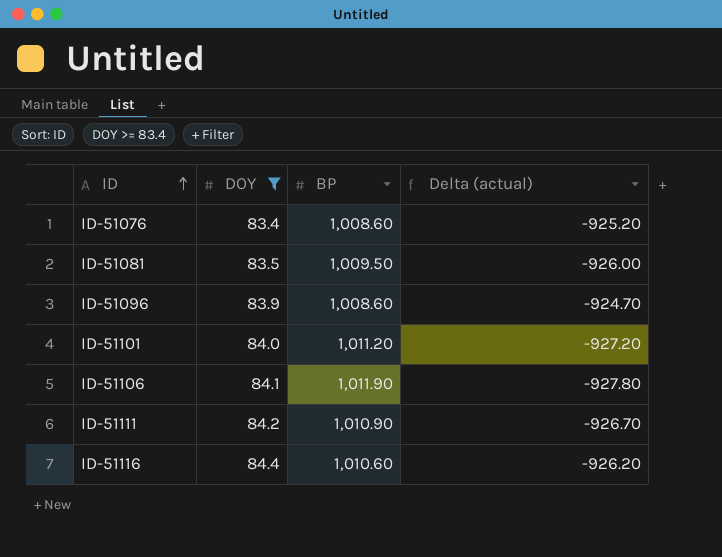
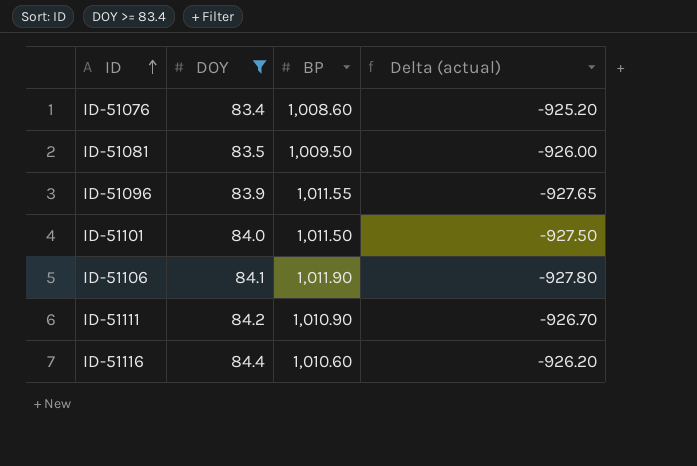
ID-51096 | BP: 1,008.60 -> 1,011.55
ID-51096 | Delta (actual): -924.70 -> -927.65
ID-51101 | BP: 1,011.20 -> 1,011.50
ID-51101 | Delta (actual): -927.20 -> -927.50

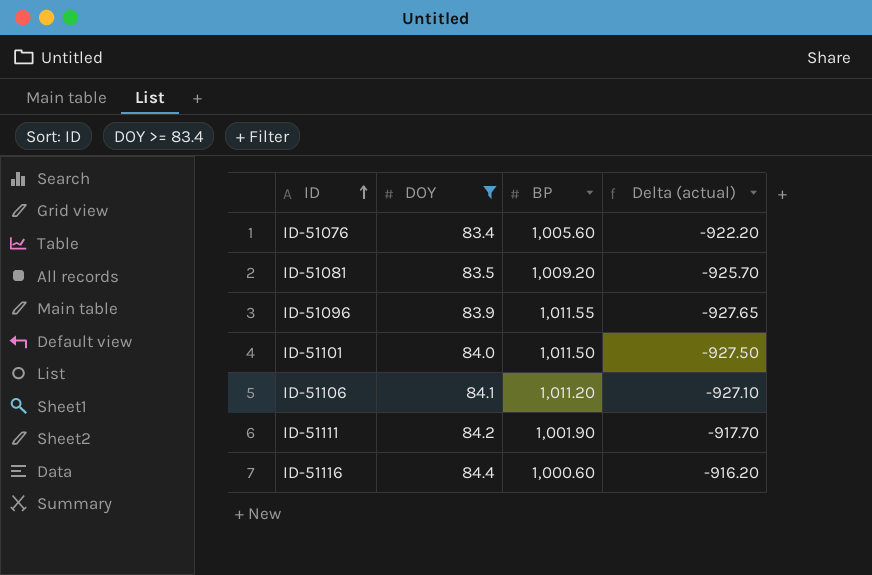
ID-51076 | BP: 1,008.60 -> 1,005.60
ID-51076 | Delta (actual): -925.20 -> -922.20
ID-51081 | BP: 1,009.50 -> 1,009.20
ID-51081 | Delta (actual): -926.00 -> -925.70
ID-51106 | BP: 1,011.90 -> 1,011.20
ID-51106 | Delta (actual): -927.80 -> -927.10
ID-51111 | BP: 1,010.90 -> 1,001.90
ID-51111 | Delta (actual): -926.70 -> -917.70
ID-51116 | BP: 1,010.60 -> 1,000.60
ID-51116 | Delta (actual): -926.20 -> -916.20

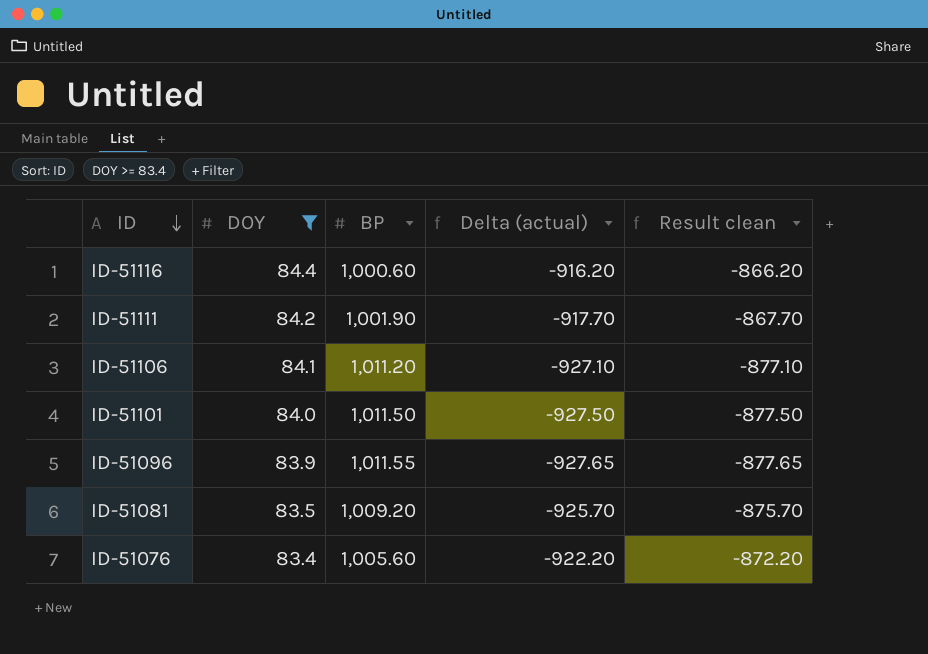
row order: ID ascending -> ID descending
column Result clean | formula: none -> [Delta (actual)] + 50

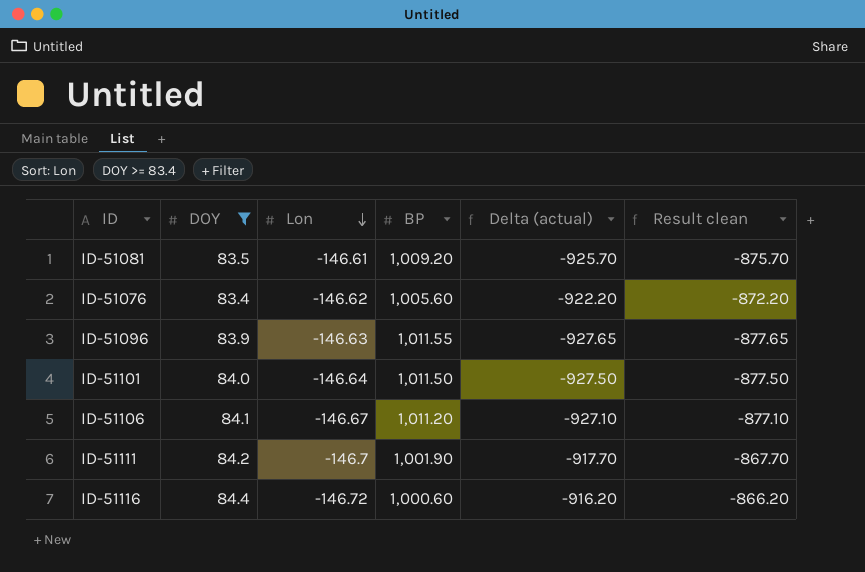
row order: ID descending -> Lon descending
column Lon | position: none -> 3

